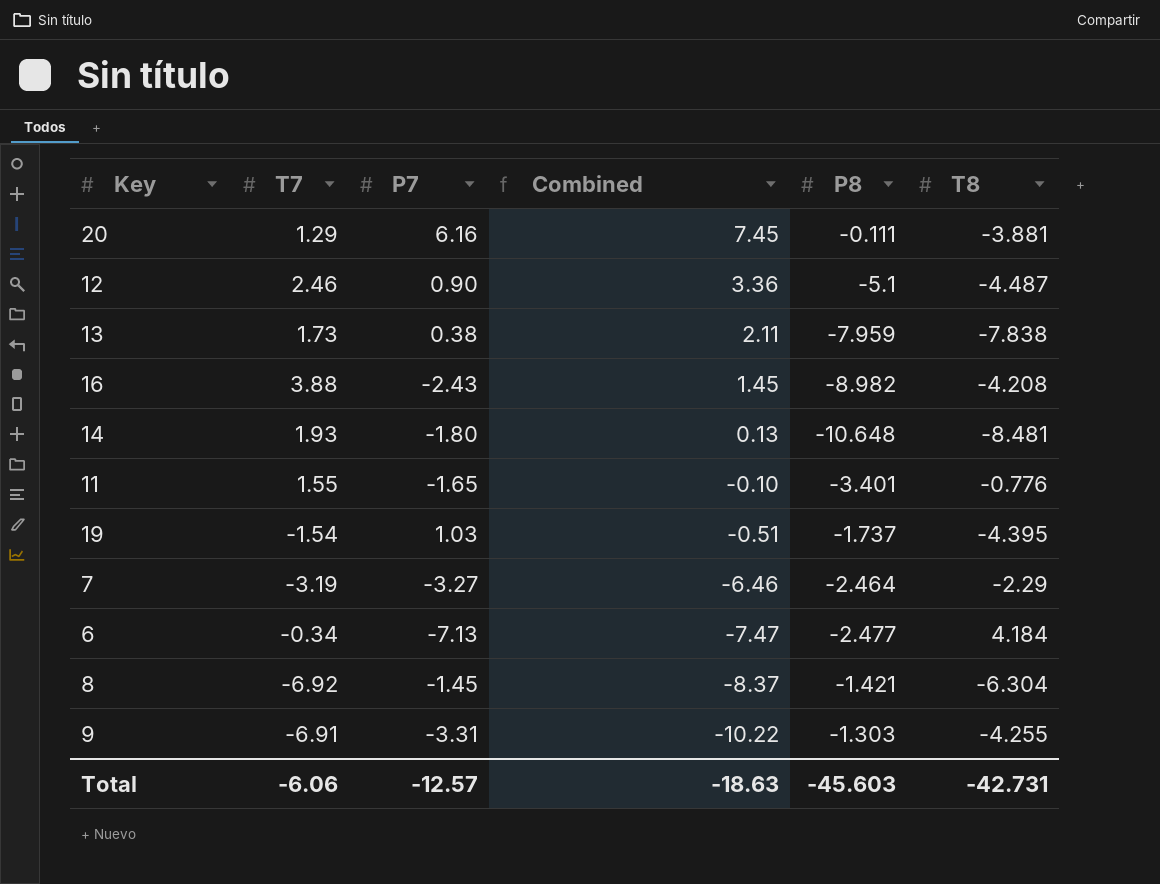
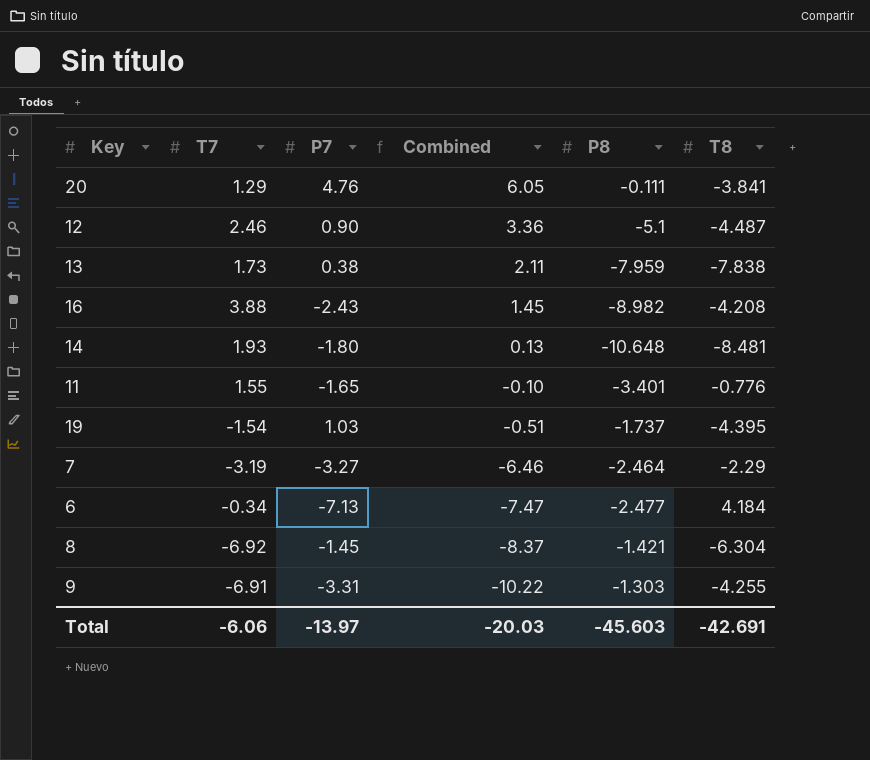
20 | P7: 6.16 -> 4.76
20 | Combined: 7.45 -> 6.05
20 | T8: -3.881 -> -3.841
Total | P7: -12.57 -> -13.97
Total | Combined: -18.63 -> -20.03
Total | T8: -42.731 -> -42.691

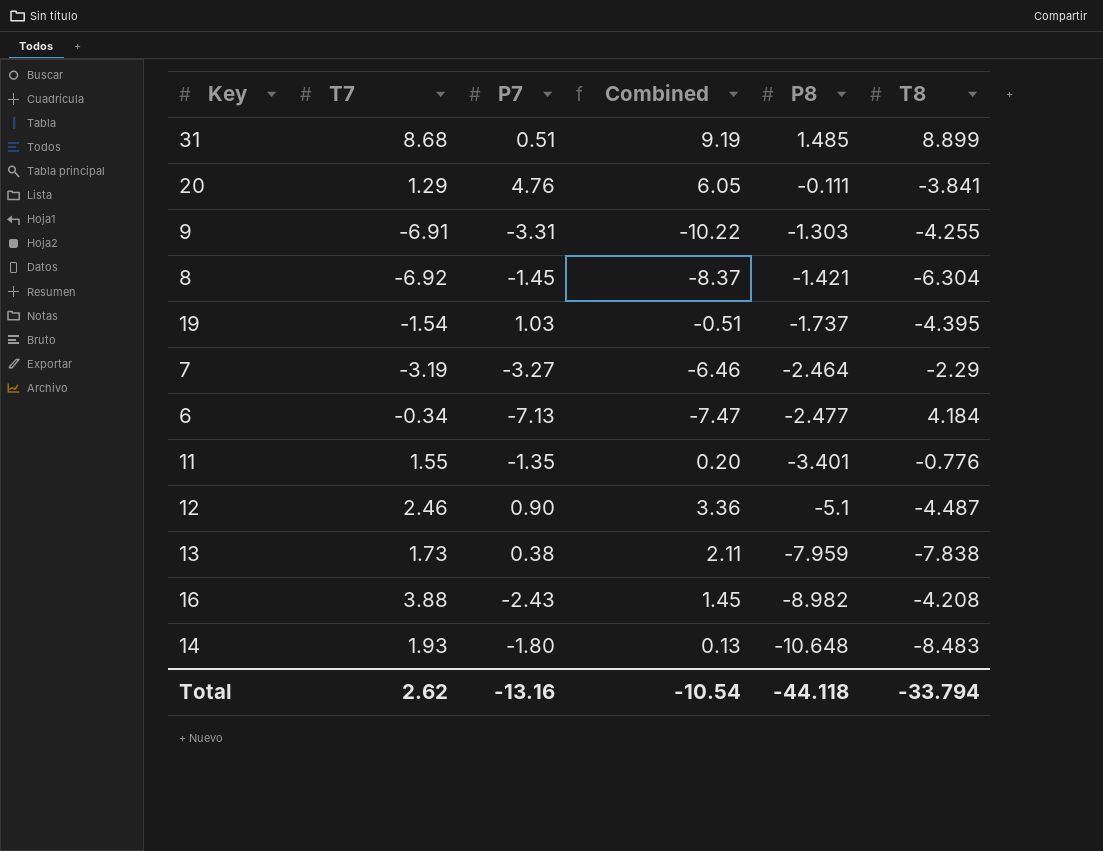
row order: Combined descending -> P8 descending
row 31: none -> 8.68 | 0.51 | 9.19 | 1.485 | 8.899
11 | P7: -1.65 -> -1.35
11 | Combined: -0.10 -> 0.20
14 | T8: -8.481 -> -8.483
Total | T7: -6.06 -> 2.62
Total | P7: -13.97 -> -13.16
Total | Combined: -20.03 -> -10.54
Total | P8: -45.603 -> -44.118
Total | T8: -42.691 -> -33.794

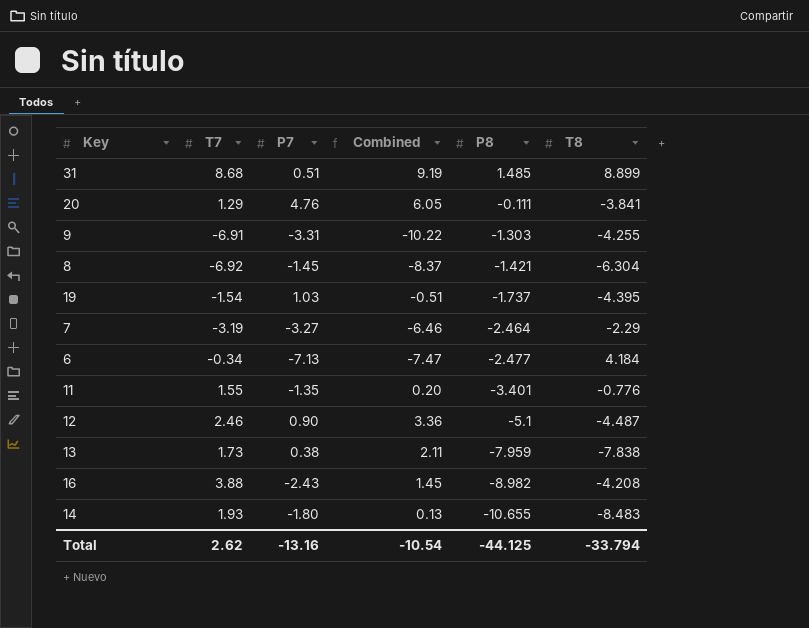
14 | P8: -10.648 -> -10.655
Total | P8: -44.118 -> -44.125

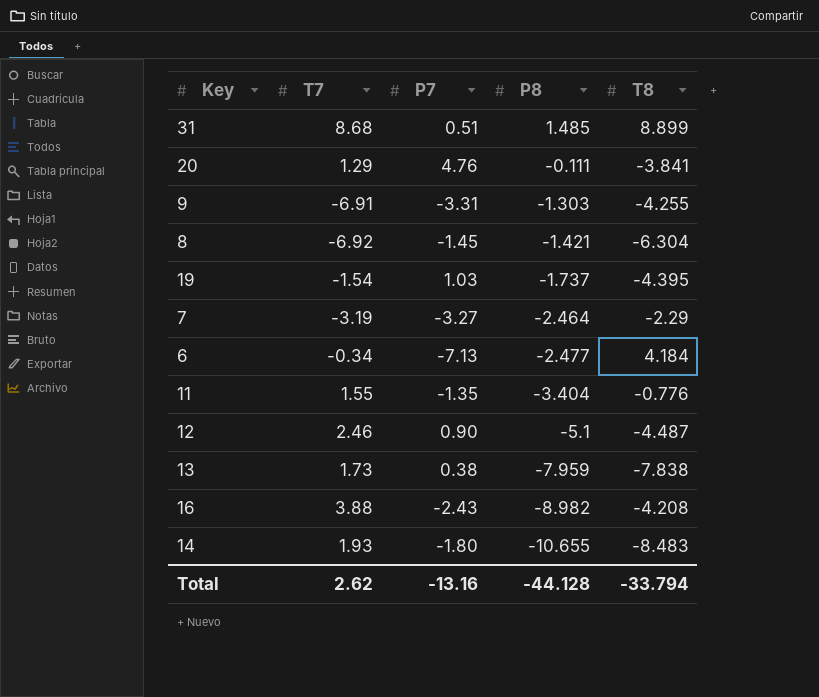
column Combined | formula: [T7] + [P7] -> none
11 | P8: -3.401 -> -3.404
Total | P8: -44.125 -> -44.128

